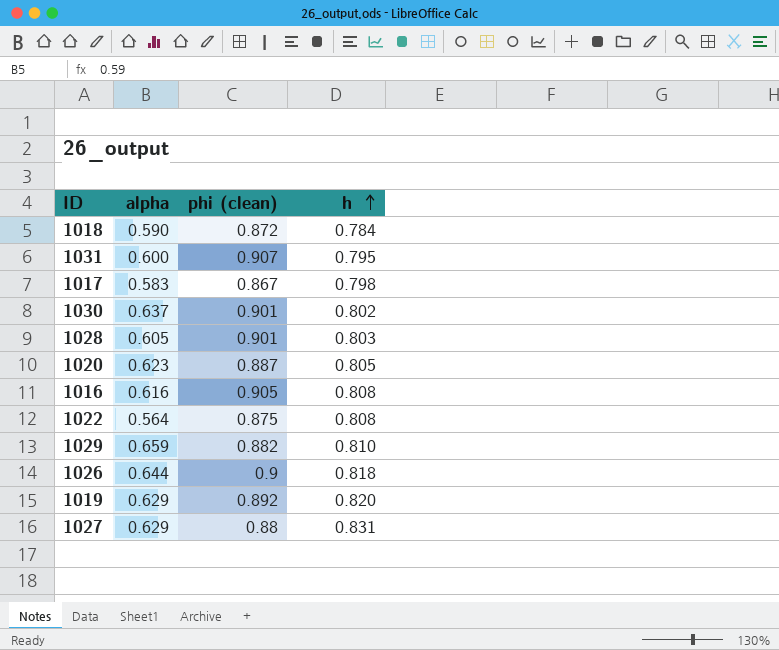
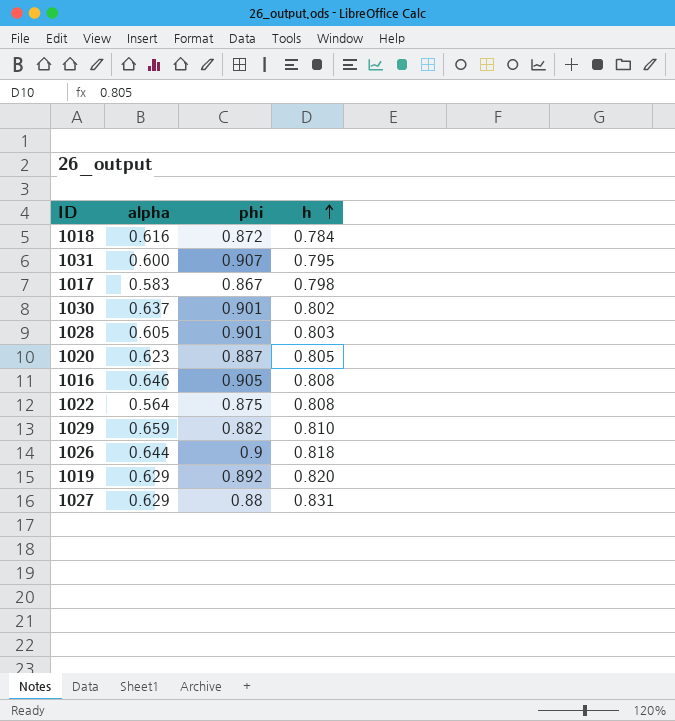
column name: phi (clean) -> phi
1018 | alpha: 0.590 -> 0.616
1016 | alpha: 0.616 -> 0.646

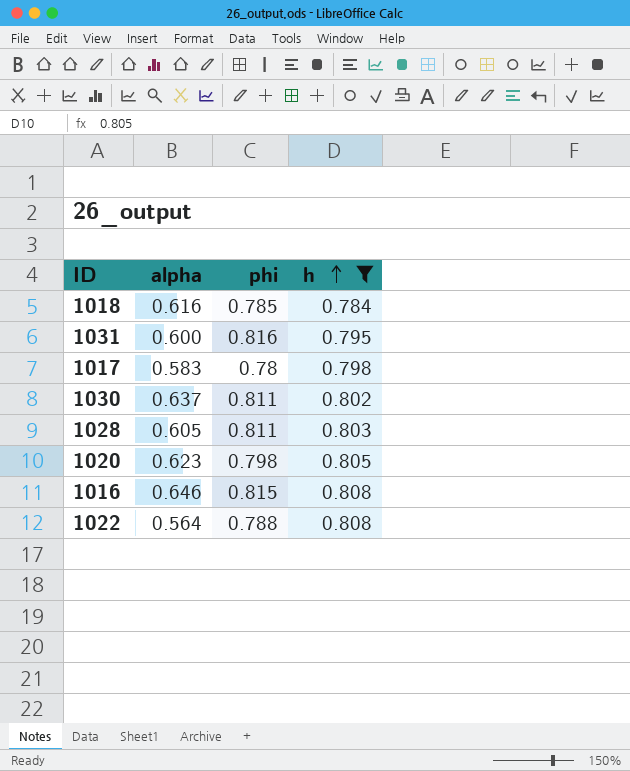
filter: none -> h <= 0.808
1018 | phi: 0.872 -> 0.785
1031 | phi: 0.907 -> 0.816
1017 | phi: 0.867 -> 0.78
1030 | phi: 0.901 -> 0.811
1028 | phi: 0.901 -> 0.811
1020 | phi: 0.887 -> 0.798
1016 | phi: 0.905 -> 0.815
1022 | phi: 0.875 -> 0.788

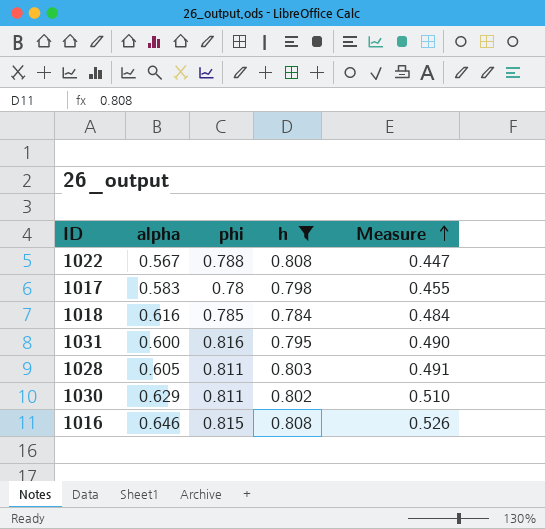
row order: h ascending -> Measure ascending
column Measure | formula: none -> [alpha] * [phi]
row 1020: 0.623 | 0.798 | 0.805 -> none
1022 | alpha: 0.564 -> 0.567
1030 | alpha: 0.637 -> 0.629

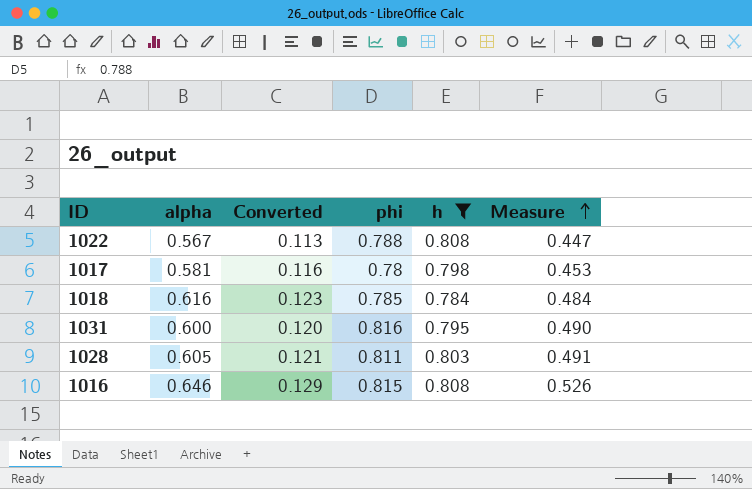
column Converted | formula: none -> [alpha] * 0.2
row 1030: 0.629 | 0.811 | 0.802 | 0.510 -> none
1017 | alpha: 0.583 -> 0.581
1017 | Measure: 0.455 -> 0.453

